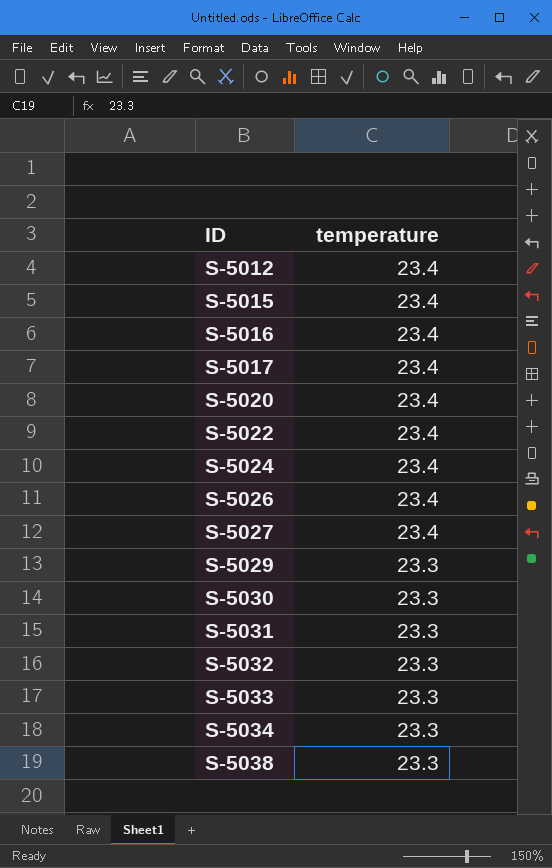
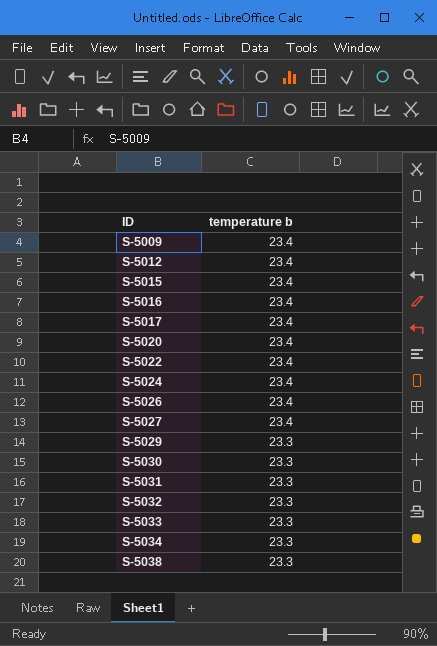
column name: temperature -> temperature b
row S-5009: none -> 23.4

